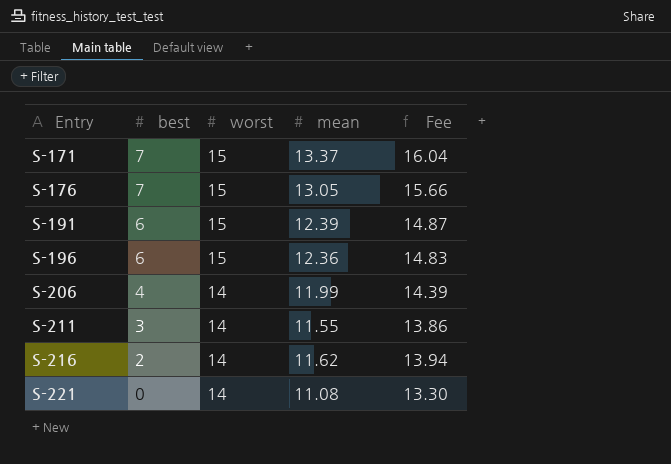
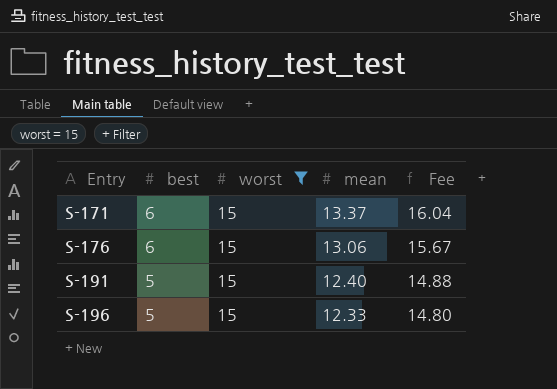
filter: none -> worst = 15
S-171 | best: 7 -> 6
S-176 | best: 7 -> 6
S-176 | mean: 13.05 -> 13.06
S-176 | Fee: 15.66 -> 15.67
S-191 | best: 6 -> 5
S-191 | mean: 12.39 -> 12.40
S-191 | Fee: 14.87 -> 14.88
S-196 | best: 6 -> 5
S-196 | mean: 12.36 -> 12.33
S-196 | Fee: 14.83 -> 14.80

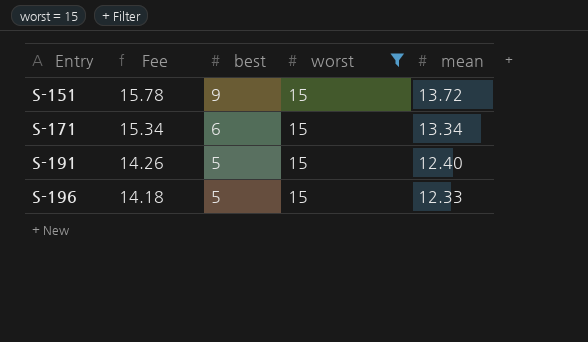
column Fee | formula: [mean] * 1.2 -> [mean] * 1.15
column Fee | position: 5 -> 2
row S-176: 6 | 15 | 13.06 | 15.67 -> none
row S-151: none -> 15.78 | 9 | 15 | 13.72
S-171 | mean: 13.37 -> 13.34

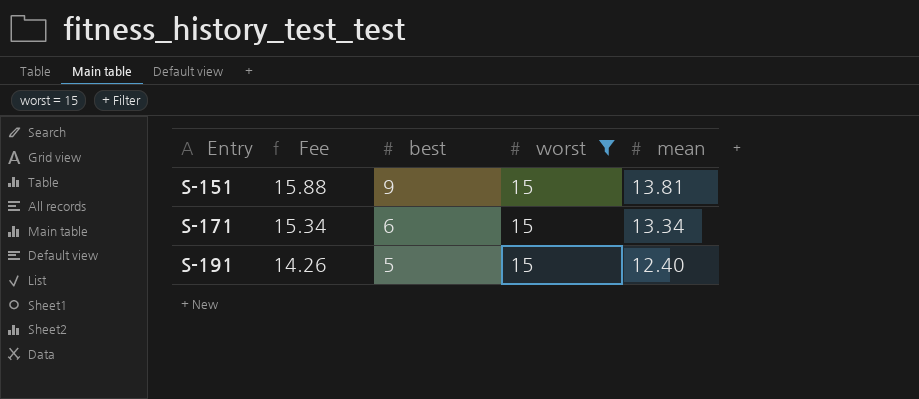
row S-196: 14.18 | 5 | 15 | 12.33 -> none
S-151 | Fee: 15.78 -> 15.88
S-151 | mean: 13.72 -> 13.81

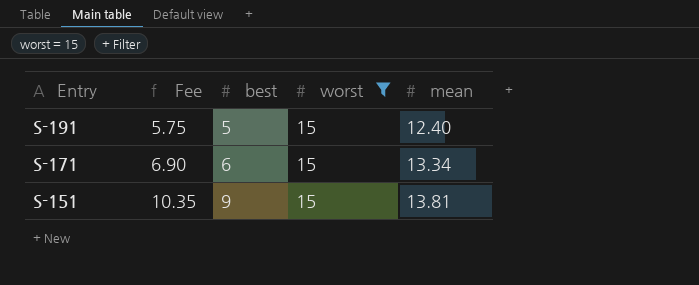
row order: Entry ascending -> Entry descending
column Fee | formula: [mean] * 1.15 -> [best] * 1.15

